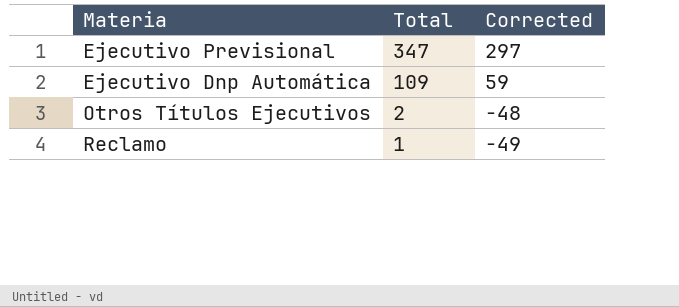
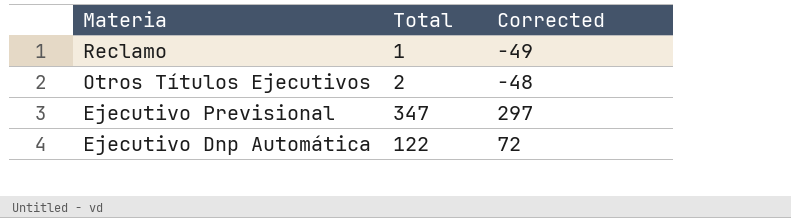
row order: Total descending -> Materia descending
Ejecutivo Dnp Automática | Total: 109 -> 122
Ejecutivo Dnp Automática | Corrected: 59 -> 72

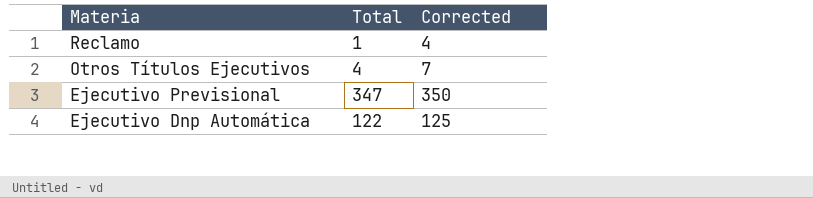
column Corrected | formula: [Total] - 50 -> [Total] + 3
Otros Títulos Ejecutivos | Total: 2 -> 4

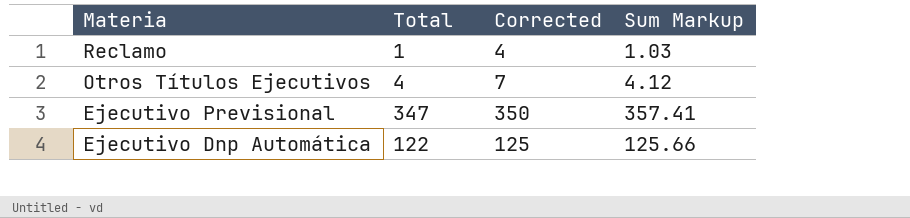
column Sum Markup | formula: none -> [Total] * 1.03

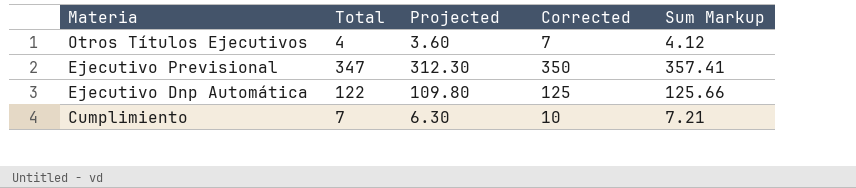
column Projected | formula: none -> [Total] * 0.9
row Reclamo: 1 | 4 | 1.03 -> none
row Cumplimiento: none -> 7 | 6.30 | 10 | 7.21

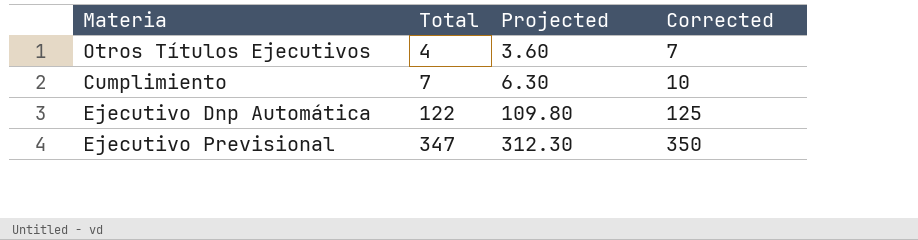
row order: Materia descending -> Total ascending
column Sum Markup | formula: [Total] * 1.03 -> none

